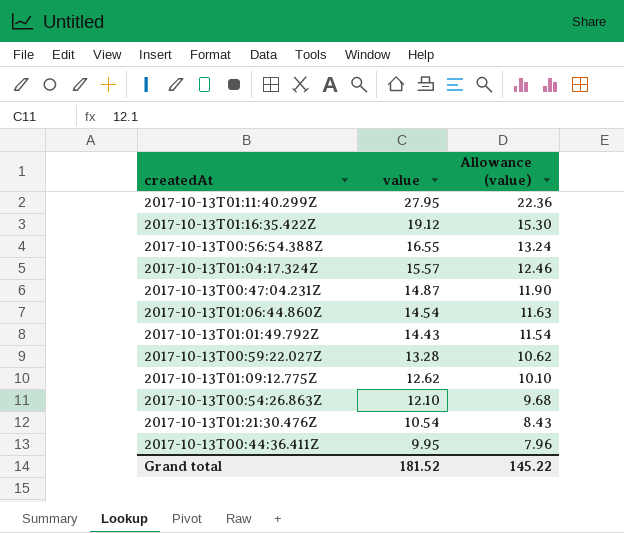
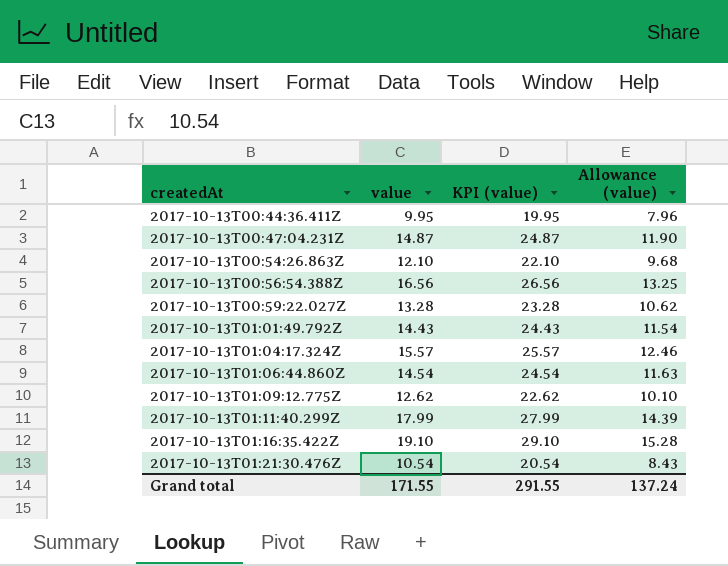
row order: value descending -> createdAt ascending
column KPI (value) | formula: none -> [value] + 10
2017-10-13T00:56:54.388Z | value: 16.55 -> 16.56
2017-10-13T00:56:54.388Z | Allowance (value): 13.24 -> 13.25
2017-10-13T01:11:40.299Z | value: 27.95 -> 17.99
2017-10-13T01:11:40.299Z | Allowance (value): 22.36 -> 14.39
2017-10-13T01:16:35.422Z | value: 19.12 -> 19.10
2017-10-13T01:16:35.422Z | Allowance (value): 15.30 -> 15.28
Grand total | value: 181.52 -> 171.55
Grand total | Allowance (value): 145.22 -> 137.24

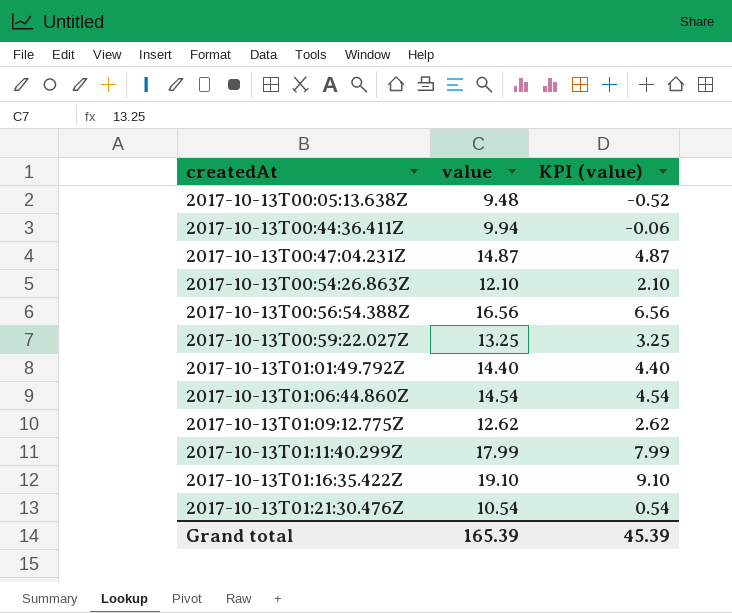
column Allowance (value) | formula: [value] * 0.8 -> none
column KPI (value) | formula: [value] + 10 -> [value] - 10
row 2017-10-13T01:04:17.324Z: 15.57 | 25.57 | 12.46 -> none
row 2017-10-13T00:05:13.638Z: none -> 9.48 | -0.52
2017-10-13T00:44:36.411Z | value: 9.95 -> 9.94
2017-10-13T00:59:22.027Z | value: 13.28 -> 13.25
2017-10-13T01:01:49.792Z | value: 14.43 -> 14.40
Grand total | value: 171.55 -> 165.39
Grand total | KPI (value): 291.55 -> 45.39

